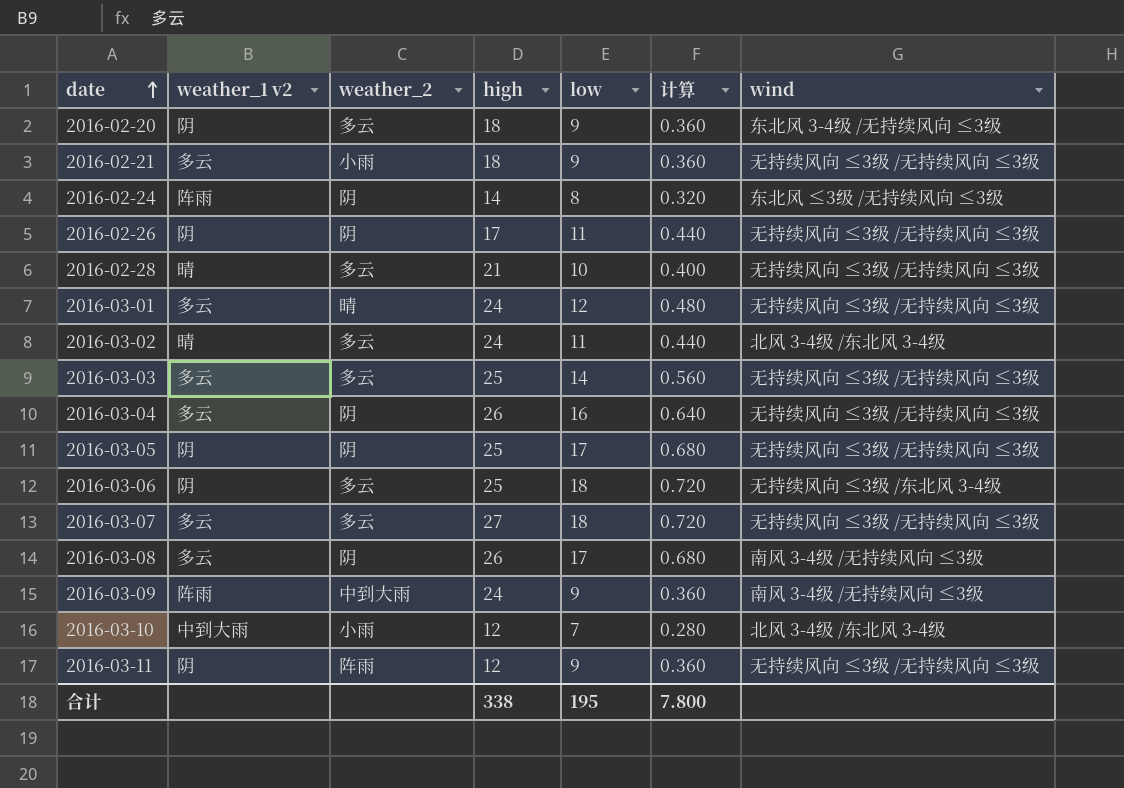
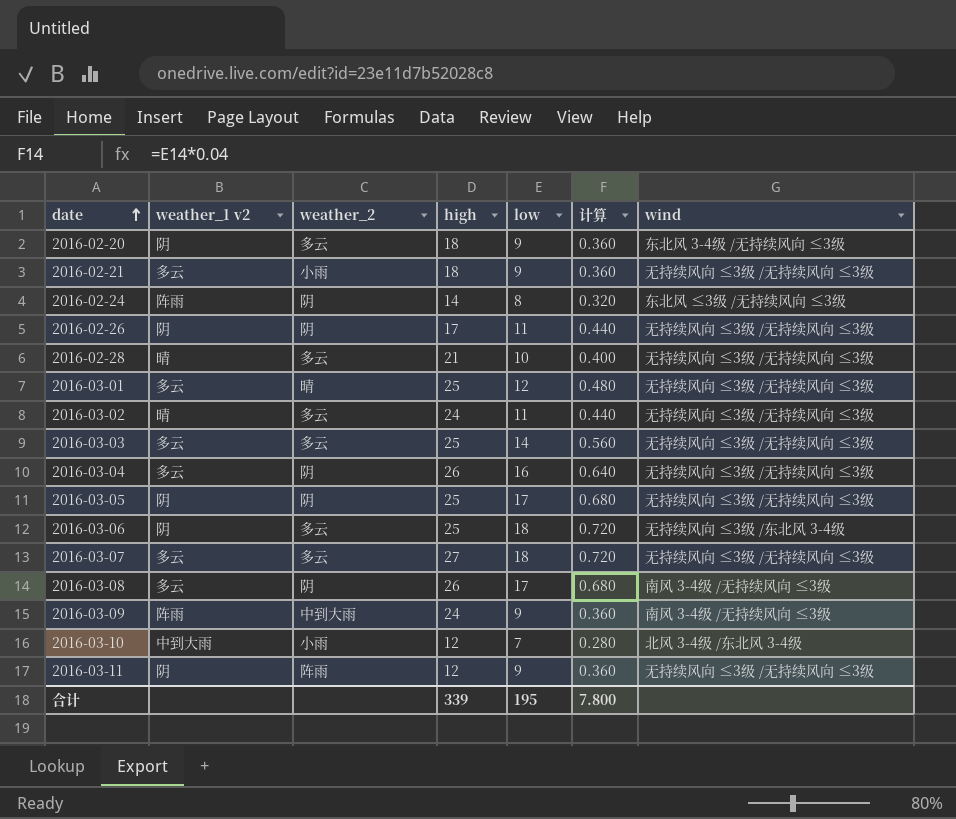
2016-03-01 | high: 24 -> 25
2016-03-02 | wind: 北风 3-4级 /东北风 3-4级 -> 无持续风向 ≤3级 /无持续风向 ≤3级
合计 | high: 338 -> 339

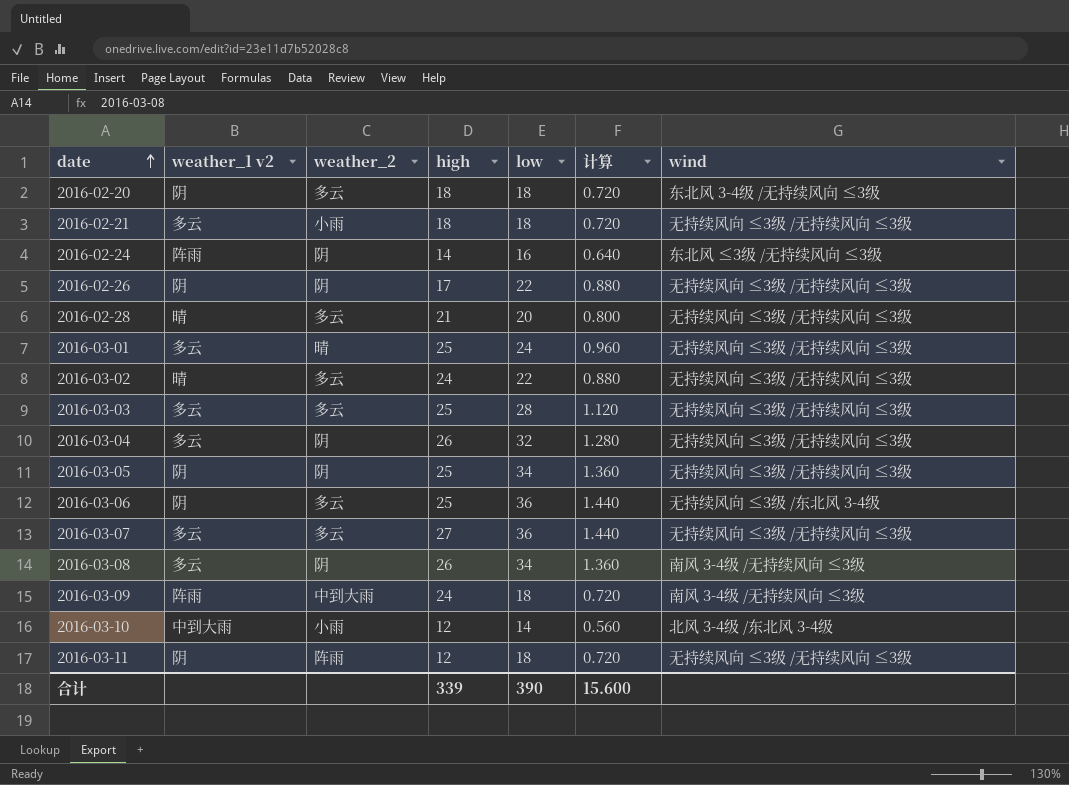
2016-02-20 | low: 9 -> 18
2016-02-20 | 计算: 0.360 -> 0.720
2016-02-21 | low: 9 -> 18
2016-02-21 | 计算: 0.360 -> 0.720
2016-02-24 | low: 8 -> 16
2016-02-24 | 计算: 0.320 -> 0.640
2016-02-26 | low: 11 -> 22
2016-02-26 | 计算: 0.440 -> 0.880
2016-02-28 | low: 10 -> 20
2016-02-28 | 计算: 0.400 -> 0.800
2016-03-01 | low: 12 -> 24
2016-03-01 | 计算: 0.480 -> 0.960
2016-03-02 | low: 11 -> 22
2016-03-02 | 计算: 0.440 -> 0.880
2016-03-03 | low: 14 -> 28
2016-03-03 | 计算: 0.560 -> 1.120
2016-03-04 | low: 16 -> 32
2016-03-04 | 计算: 0.640 -> 1.280
2016-03-05 | low: 17 -> 34
2016-03-05 | 计算: 0.680 -> 1.360
2016-03-06 | low: 18 -> 36
2016-03-06 | 计算: 0.720 -> 1.440
2016-03-07 | low: 18 -> 36
2016-03-07 | 计算: 0.720 -> 1.440
2016-03-08 | low: 17 -> 34
2016-03-08 | 计算: 0.680 -> 1.360
2016-03-09 | low: 9 -> 18
2016-03-09 | 计算: 0.360 -> 0.720
2016-03-10 | low: 7 -> 14
2016-03-10 | 计算: 0.280 -> 0.560
2016-03-11 | low: 9 -> 18
2016-03-11 | 计算: 0.360 -> 0.720
合计 | low: 195 -> 390
合计 | 计算: 7.800 -> 15.600

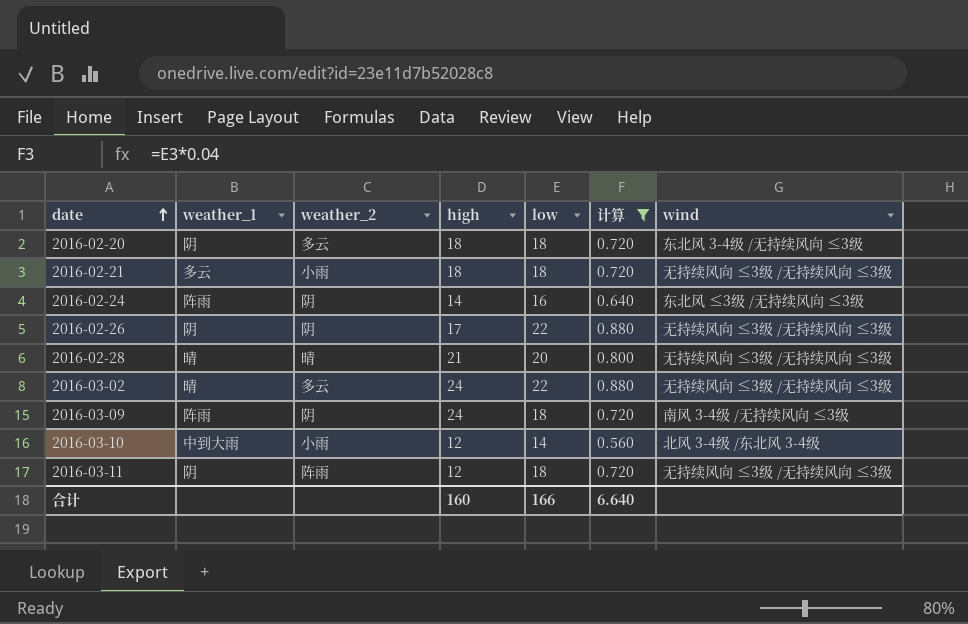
filter: none -> 计算 <= 0.880
column name: weather_1 v2 -> weather_1
2016-02-28 | weather_2: 多云 -> 晴
2016-03-09 | weather_2: 中到大雨 -> 阴
合计 | high: 339 -> 160
合计 | low: 390 -> 166
合计 | 计算: 15.600 -> 6.640

